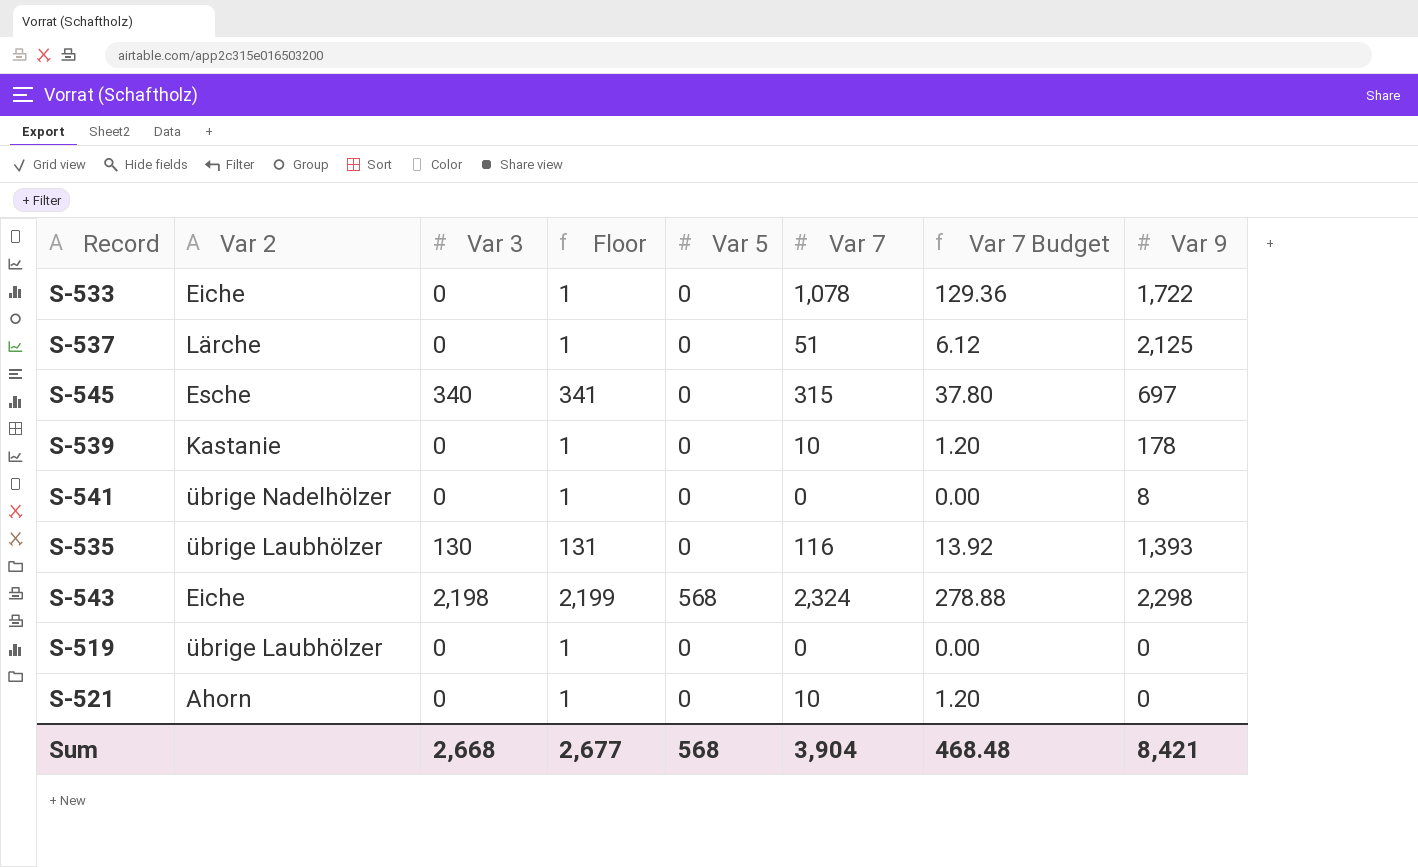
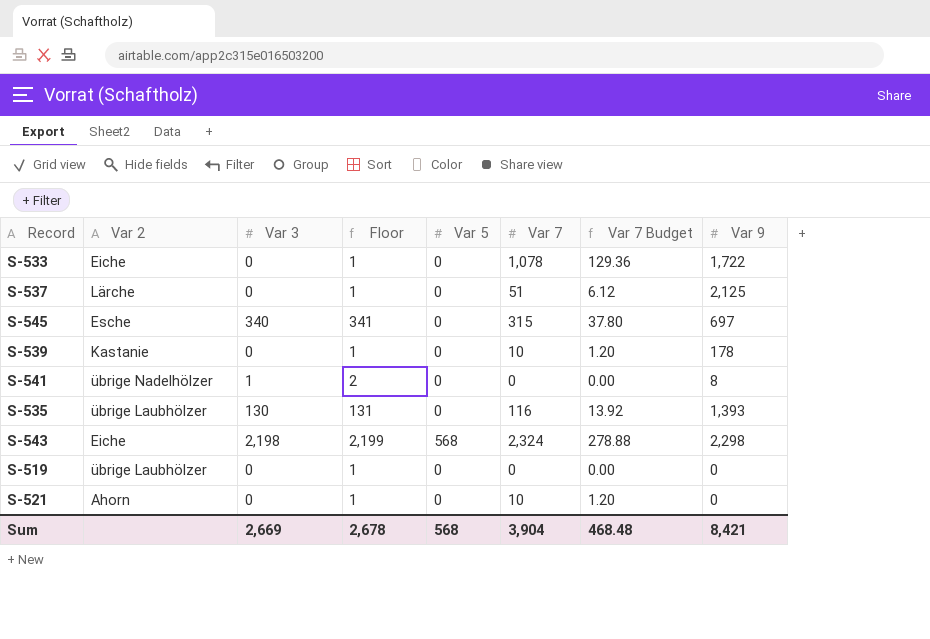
S-541 | Var 3: 0 -> 1
S-541 | Floor: 1 -> 2
Sum | Var 3: 2,668 -> 2,669
Sum | Floor: 2,677 -> 2,678

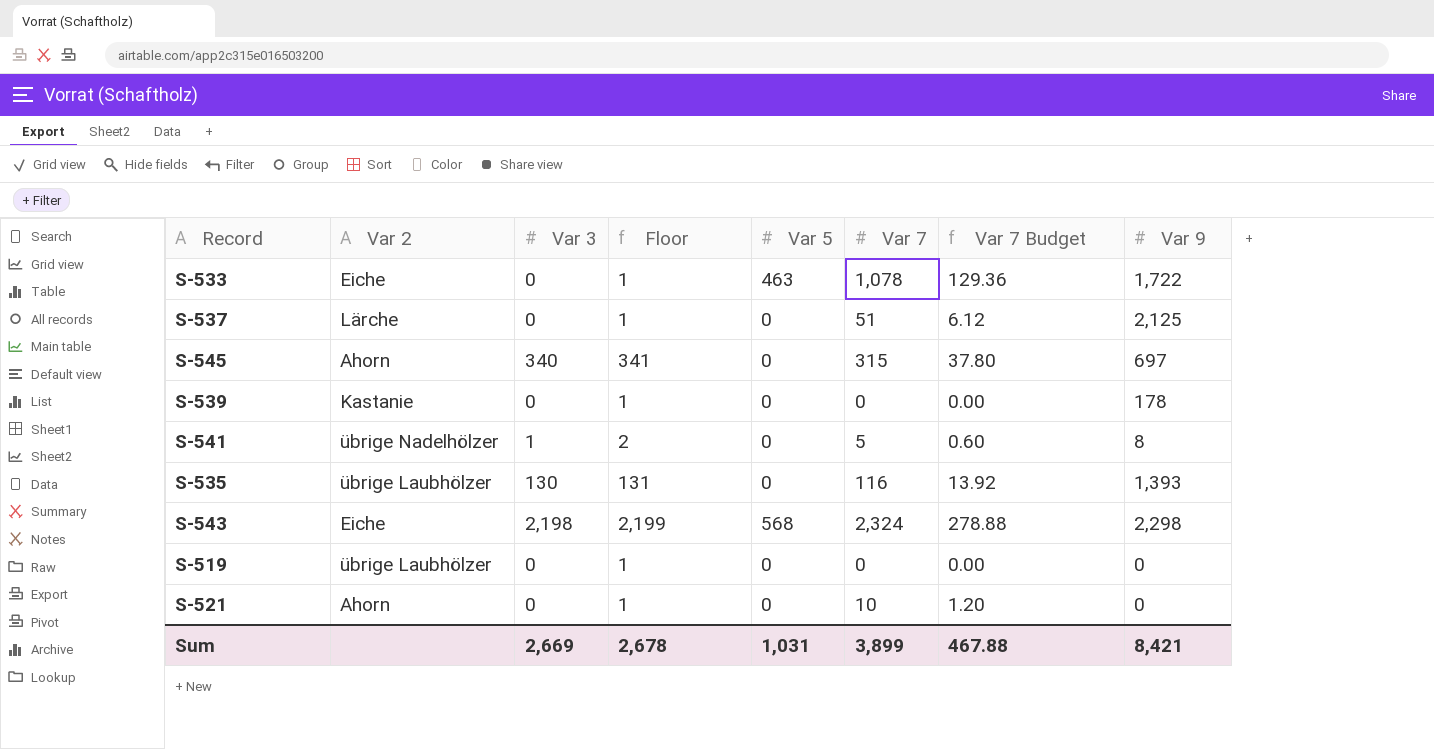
S-533 | Var 5: 0 -> 463
S-545 | Var 2: Esche -> Ahorn
S-539 | Var 7: 10 -> 0
S-539 | Var 7 Budget: 1.20 -> 0.00
S-541 | Var 7: 0 -> 5
S-541 | Var 7 Budget: 0.00 -> 0.60
Sum | Var 5: 568 -> 1,031
Sum | Var 7: 3,904 -> 3,899
Sum | Var 7 Budget: 468.48 -> 467.88

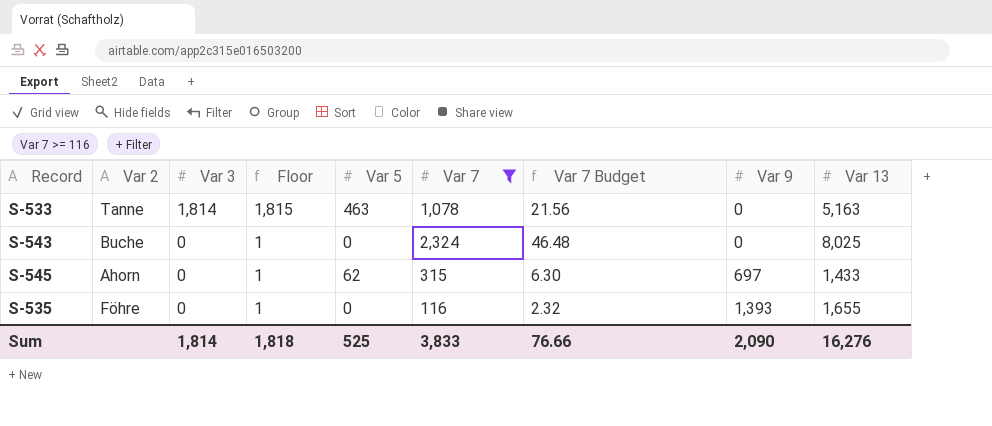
filter: none -> Var 7 >= 116
row order: none -> Var 3 descending
column Var 7 Budget | formula: [Var 7] * 0.12 -> [Var 7] * 0.02
column Var 13 | position: none -> 9
S-533 | Var 2: Eiche -> Tanne
S-533 | Var 3: 0 -> 1,814
S-533 | Floor: 1 -> 1,815
S-533 | Var 9: 1,722 -> 0
S-543 | Var 2: Eiche -> Buche
S-543 | Var 3: 2,198 -> 0
S-543 | Floor: 2,199 -> 1
S-543 | Var 5: 568 -> 0
S-543 | Var 9: 2,298 -> 0
S-545 | Var 3: 340 -> 0
S-545 | Floor: 341 -> 1
S-545 | Var 5: 0 -> 62
S-535 | Var 2: übrige Laubhölzer -> Föhre
S-535 | Var 3: 130 -> 0
S-535 | Floor: 131 -> 1
Sum | Var 3: 2,669 -> 1,814
Sum | Floor: 2,678 -> 1,818
Sum | Var 5: 1,031 -> 525
Sum | Var 7: 3,899 -> 3,833
Sum | Var 7 Budget: 467.88 -> 76.66
Sum | Var 9: 8,421 -> 2,090

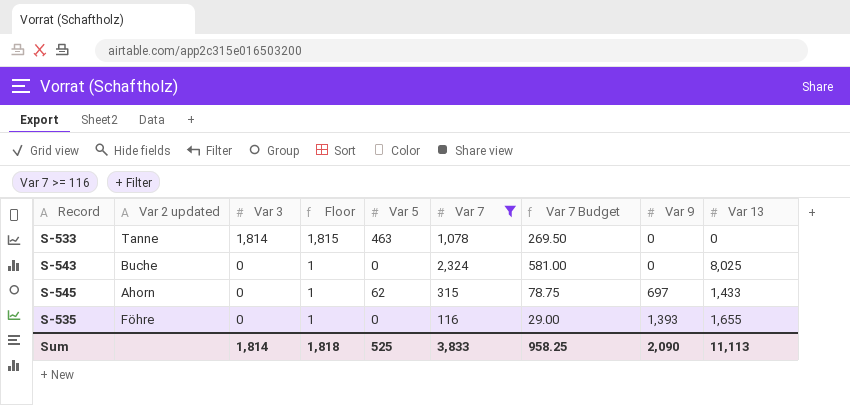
column name: Var 2 -> Var 2 updated
column Var 7 Budget | formula: [Var 7] * 0.02 -> [Var 7] * 0.25
S-533 | Var 13: 5,163 -> 0
Sum | Var 7 Budget: 76.66 -> 958.25
Sum | Var 13: 16,276 -> 11,113

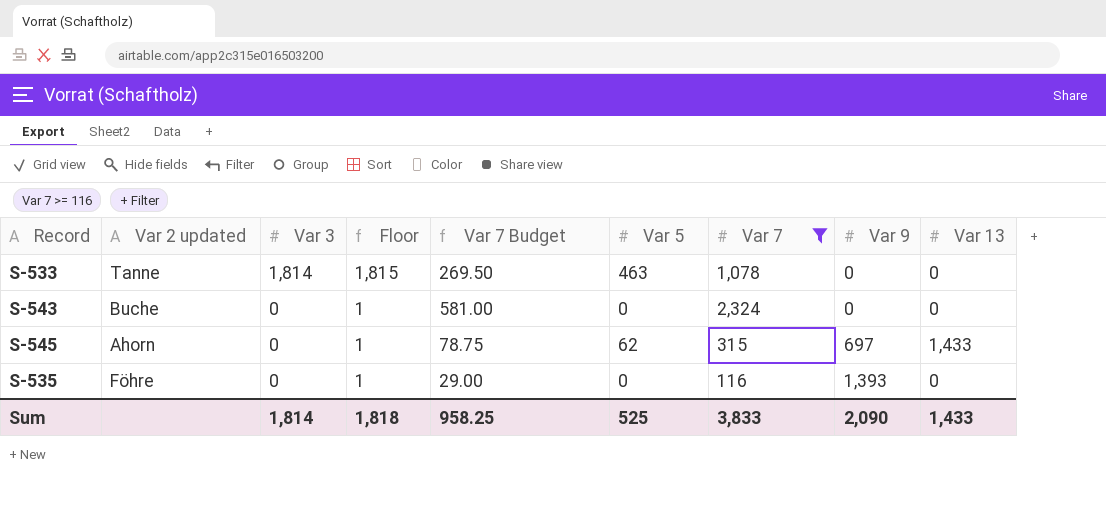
column Var 7 Budget | position: 7 -> 5
S-543 | Var 13: 8,025 -> 0
S-535 | Var 13: 1,655 -> 0
Sum | Var 13: 11,113 -> 1,433

